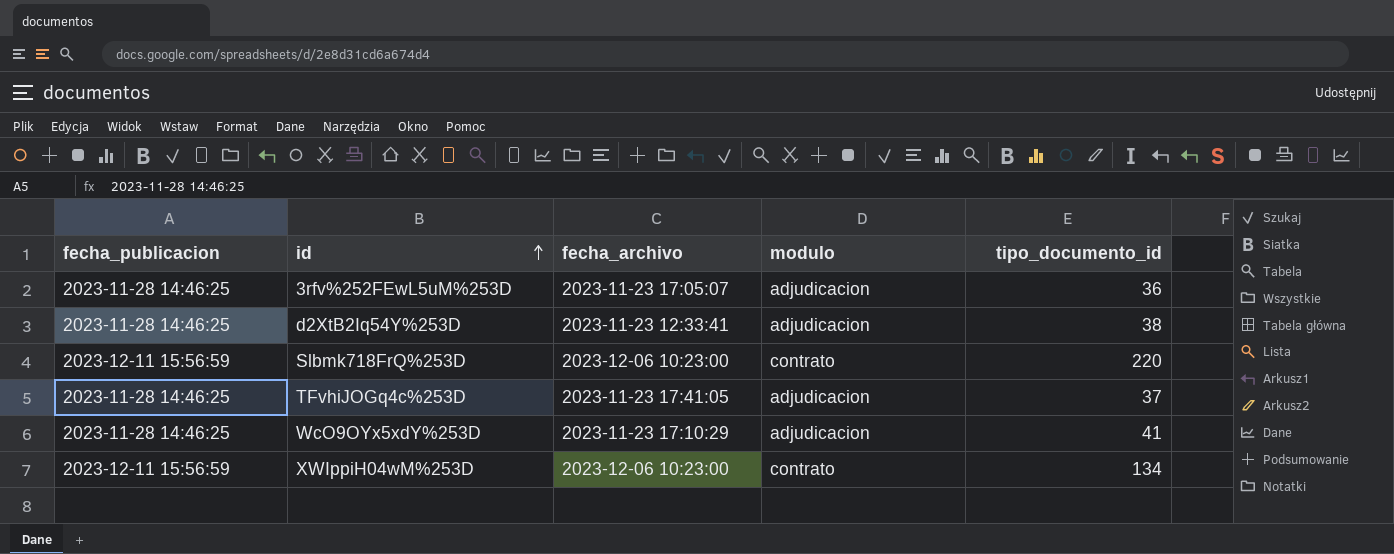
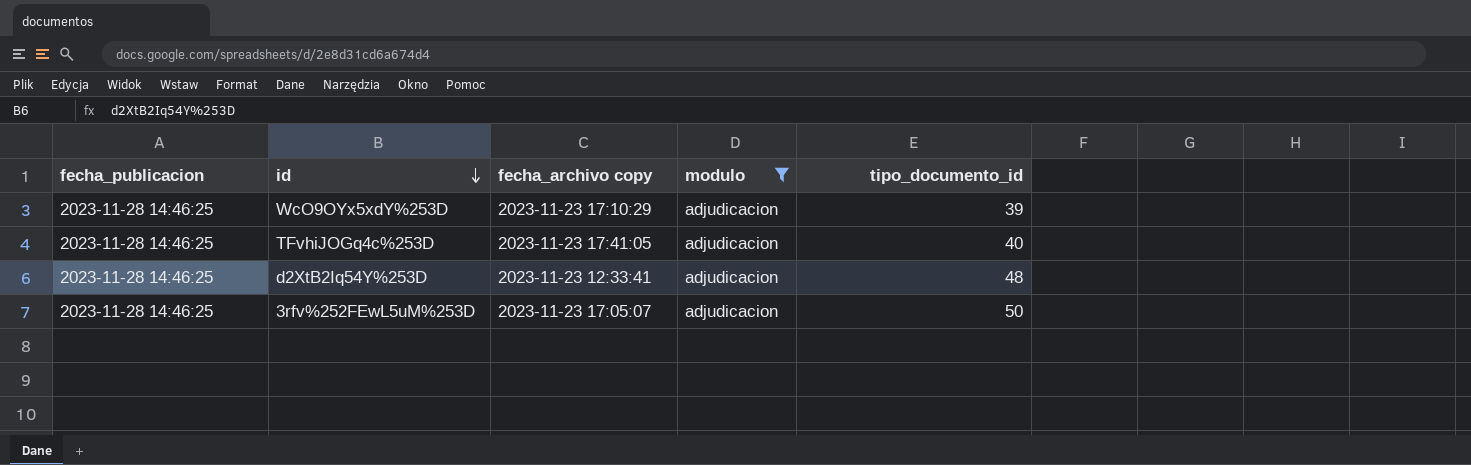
filter: none -> modulo = adjudicacion
row order: id ascending -> id descending
column name: fecha_archivo -> fecha_archivo copy
WcO9OYx5xdY%253D | tipo_documento_id: 41 -> 39
TFvhiJOGq4c%253D | tipo_documento_id: 37 -> 40
d2XtB2Iq54Y%253D | tipo_documento_id: 38 -> 48
3rfv%252FEwL5uM%253D | tipo_documento_id: 36 -> 50

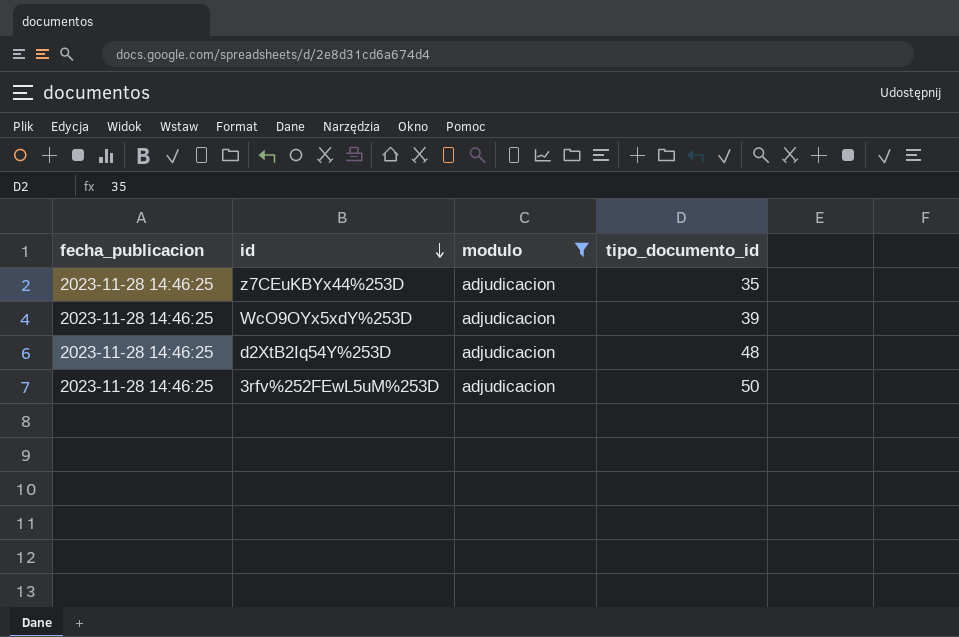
column fecha_archivo copy | position: 3 -> none
row TFvhiJOGq4c%253D: 2023-11-28 14:46:25 | 2023-11-23 17:41:05 | adjudicacion | 40 -> none
row z7CEuKBYx44%253D: none -> 2023-11-28 14:46:25 | adjudicacion | 35

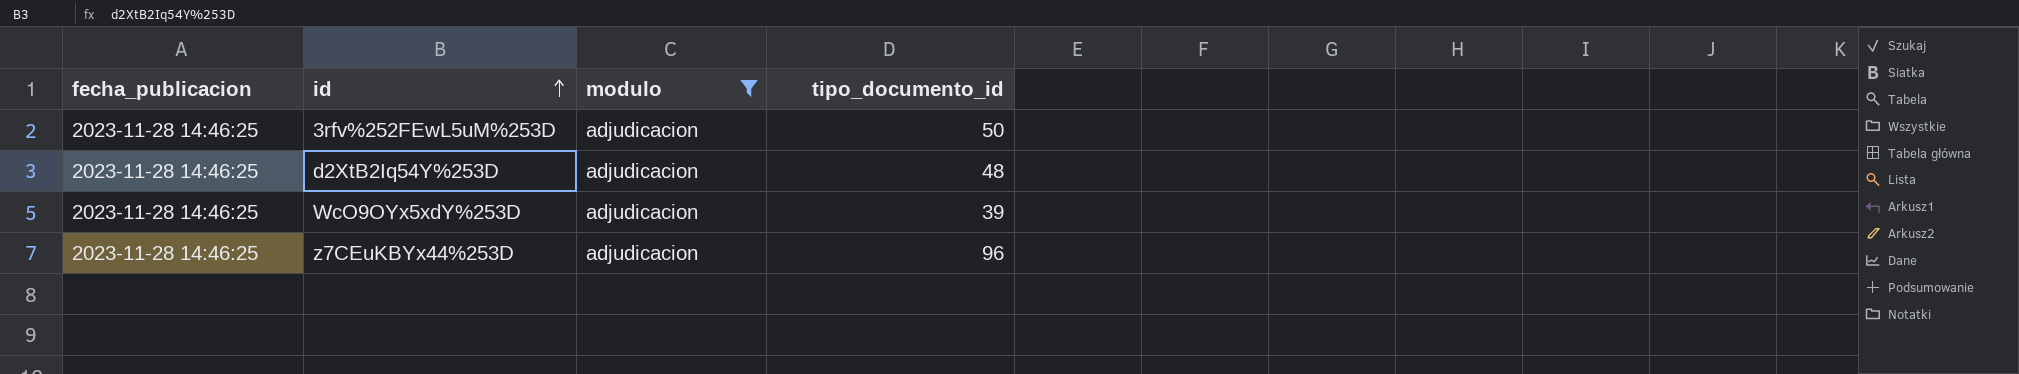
row order: id descending -> id ascending
z7CEuKBYx44%253D | tipo_documento_id: 35 -> 96

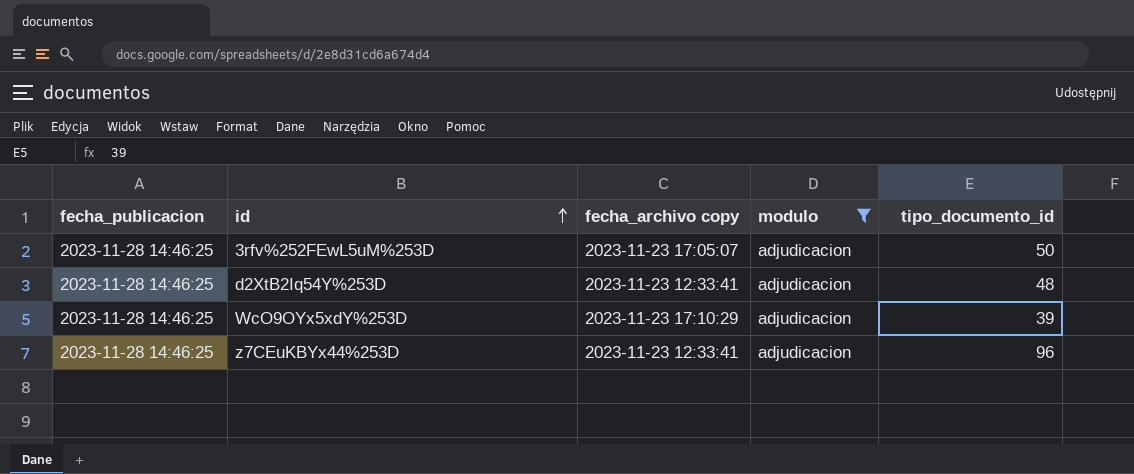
column fecha_archivo copy | position: none -> 3

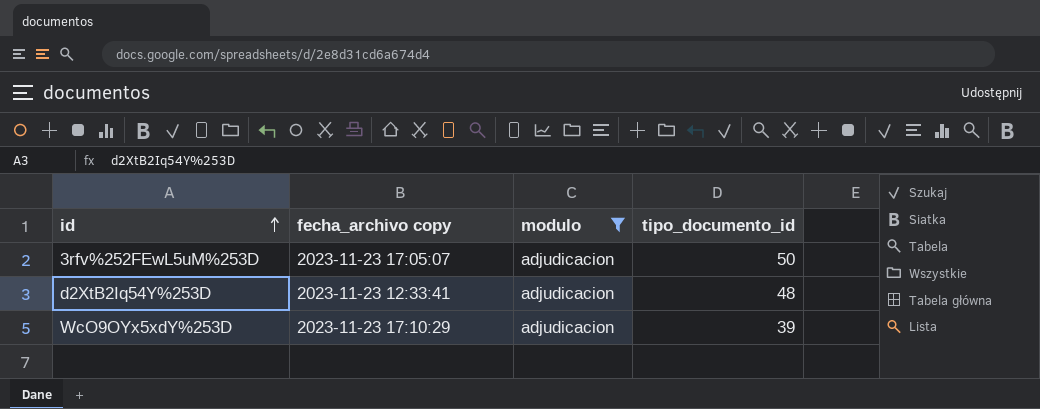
column fecha_publicacion | position: 1 -> none
row z7CEuKBYx44%253D: 2023-11-28 14:46:25 | 2023-11-23 12:33:41 | adjudicacion | 96 -> none

